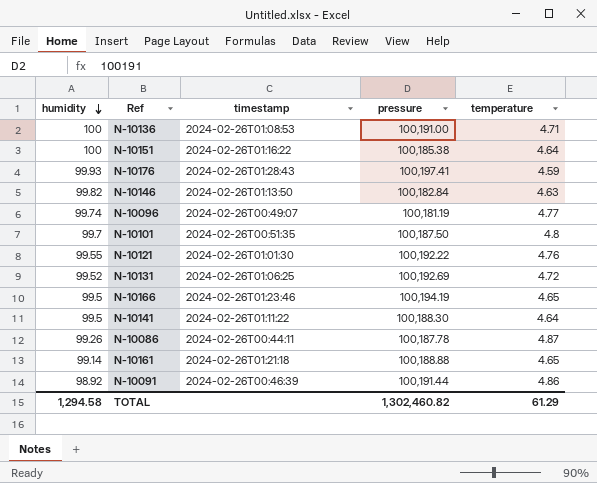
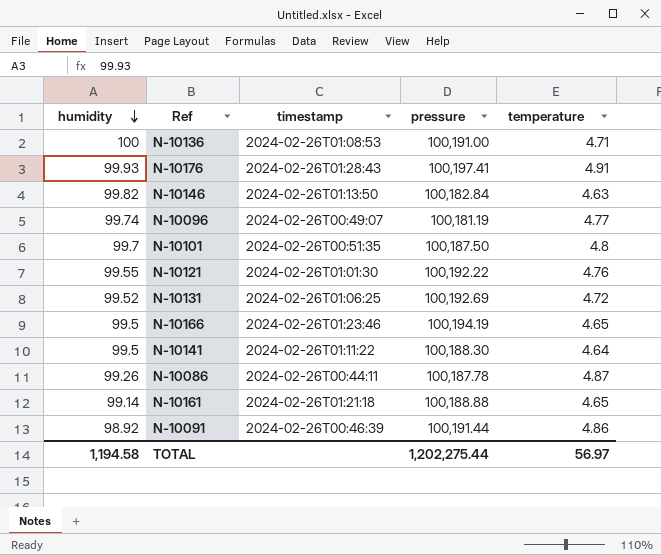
row N-10151: 100 | 2024-02-26T01:16:22 | 100,185.38 | 4.64 -> none
N-10176 | temperature: 4.59 -> 4.91
TOTAL | humidity: 1,294.58 -> 1,194.58
TOTAL | pressure: 1,302,460.82 -> 1,202,275.44
TOTAL | temperature: 61.29 -> 56.97

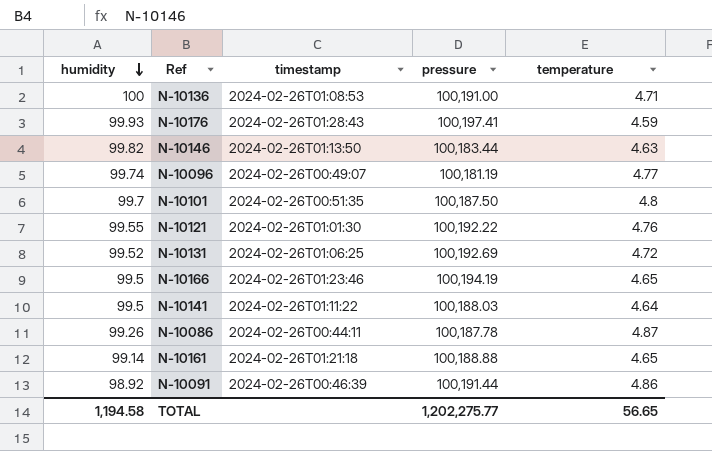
N-10176 | temperature: 4.91 -> 4.59
N-10146 | pressure: 100,182.84 -> 100,183.44
N-10141 | pressure: 100,188.30 -> 100,188.03
TOTAL | pressure: 1,202,275.44 -> 1,202,275.77
TOTAL | temperature: 56.97 -> 56.65

